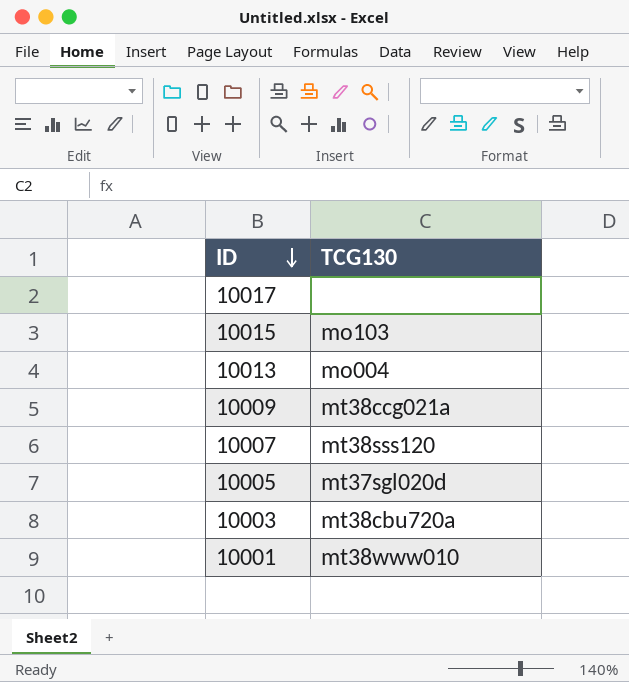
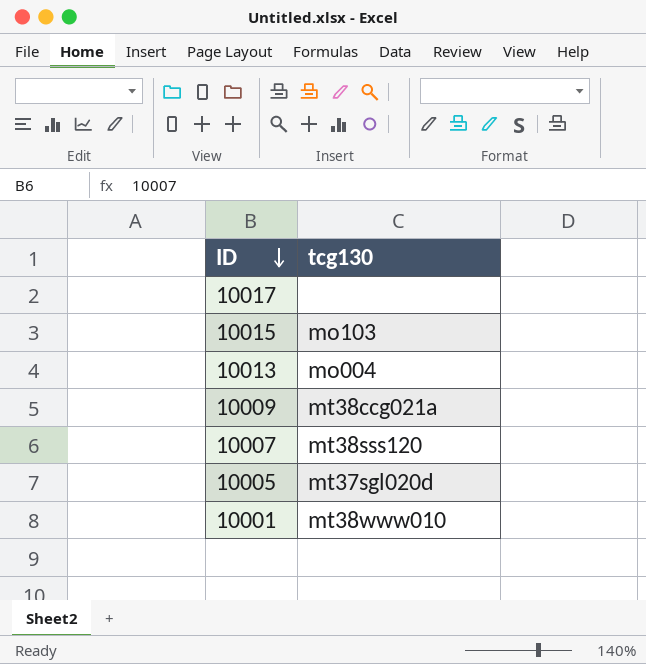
column name: TCG130 -> tcg130
row 10003: mt38cbu720a -> none

